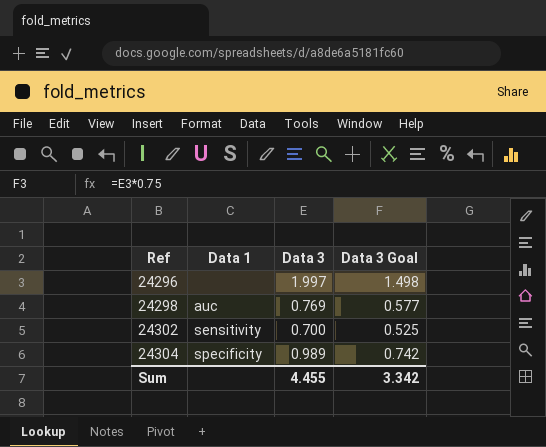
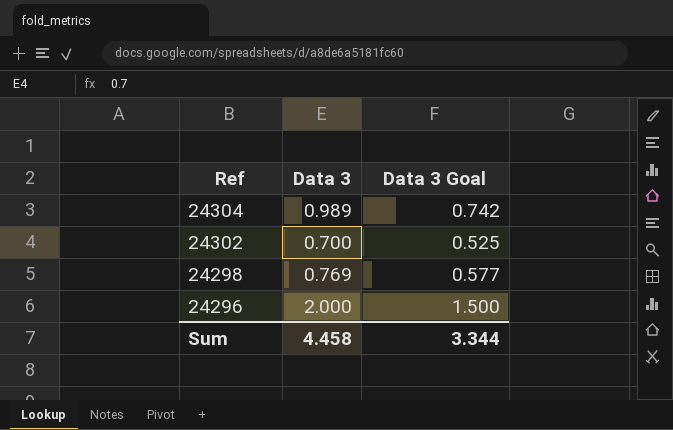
row order: Ref ascending -> Ref descending
column Data 1 | position: 2 -> none
24296 | Data 3: 1.997 -> 2.000
24296 | Data 3 Goal: 1.498 -> 1.500
Sum | Data 3: 4.455 -> 4.458
Sum | Data 3 Goal: 3.342 -> 3.344

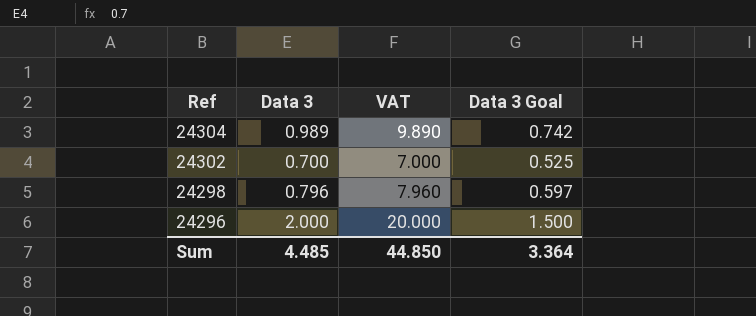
column VAT | formula: none -> [Data 3] * 10
24298 | Data 3: 0.769 -> 0.796
24298 | Data 3 Goal: 0.577 -> 0.597
Sum | Data 3: 4.458 -> 4.485
Sum | Data 3 Goal: 3.344 -> 3.364

